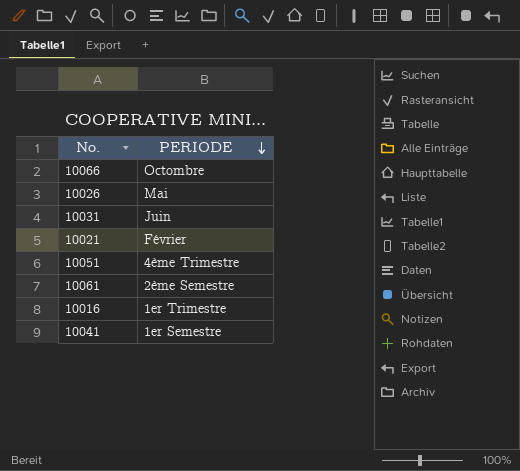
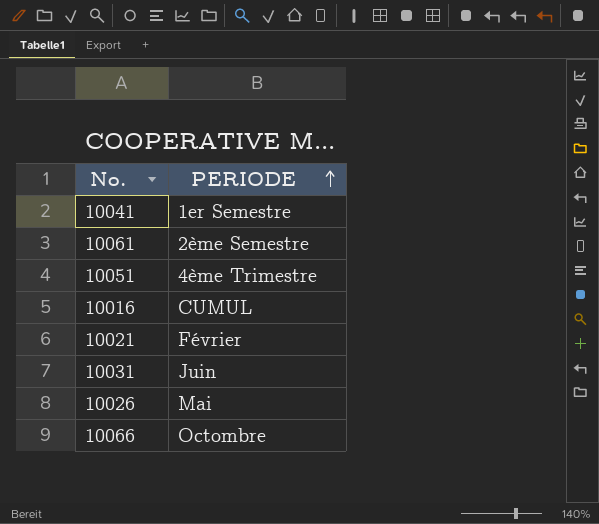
row order: PERIODE descending -> PERIODE ascending
10016 | PERIODE: 1er Trimestre -> CUMUL

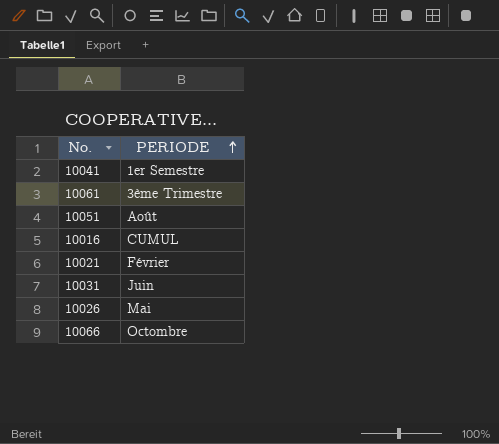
10061 | PERIODE: 2ème Semestre -> 3ème Trimestre
10051 | PERIODE: 4ème Trimestre -> Août

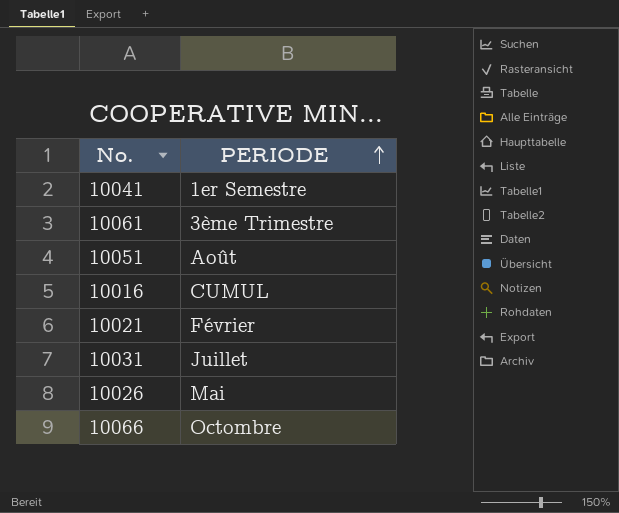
10031 | PERIODE: Juin -> Juillet

